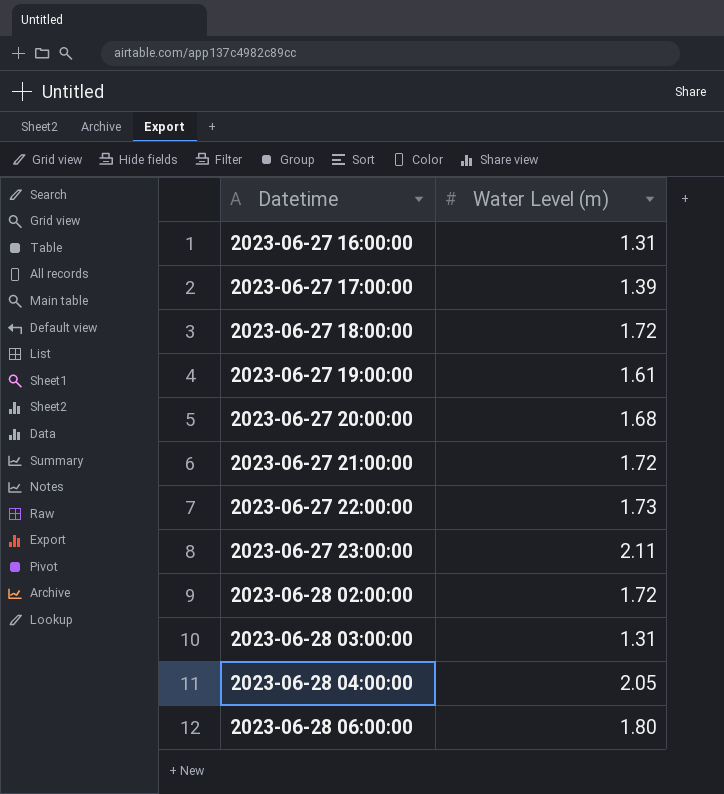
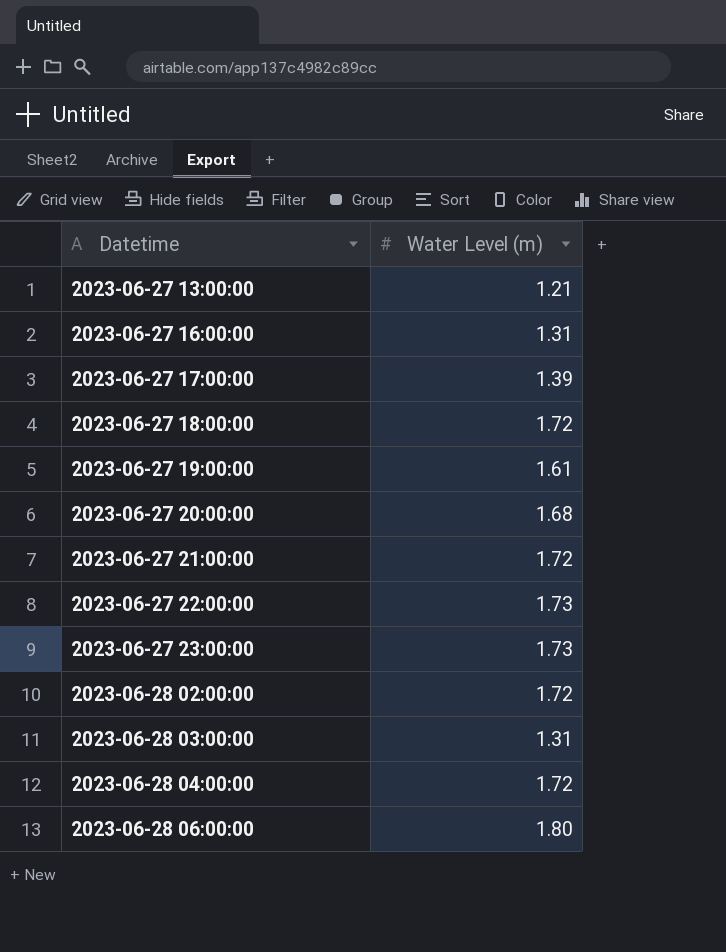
row 2023-06-27 13:00:00: none -> 1.21
2023-06-27 23:00:00 | Water Level (m): 2.11 -> 1.73
2023-06-28 04:00:00 | Water Level (m): 2.05 -> 1.72

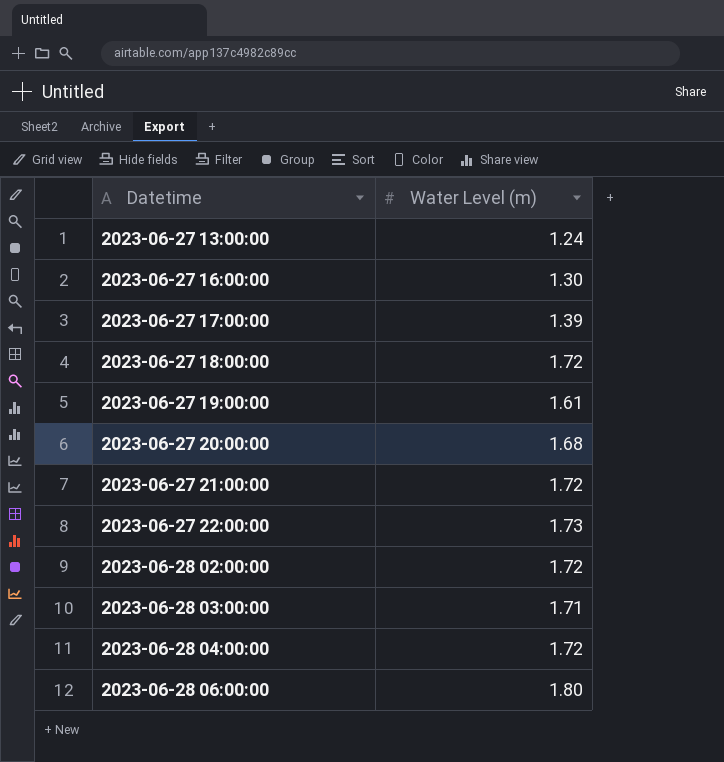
row 2023-06-27 23:00:00: 1.73 -> none
2023-06-27 13:00:00 | Water Level (m): 1.21 -> 1.24
2023-06-27 16:00:00 | Water Level (m): 1.31 -> 1.30
2023-06-28 03:00:00 | Water Level (m): 1.31 -> 1.71

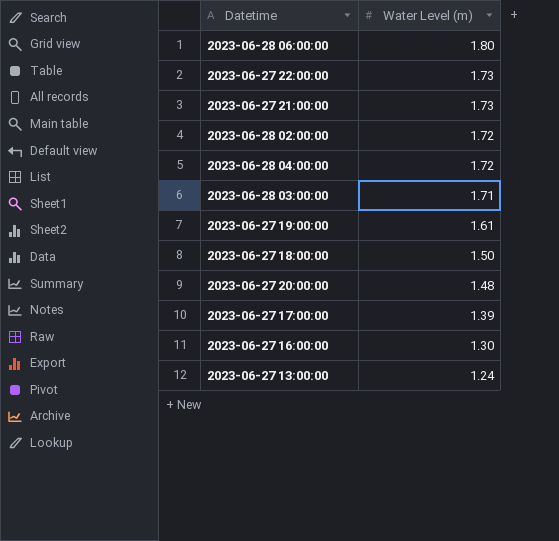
row order: Datetime ascending -> Water Level (m) descending
2023-06-27 21:00:00 | Water Level (m): 1.72 -> 1.73
2023-06-27 18:00:00 | Water Level (m): 1.72 -> 1.50
2023-06-27 20:00:00 | Water Level (m): 1.68 -> 1.48

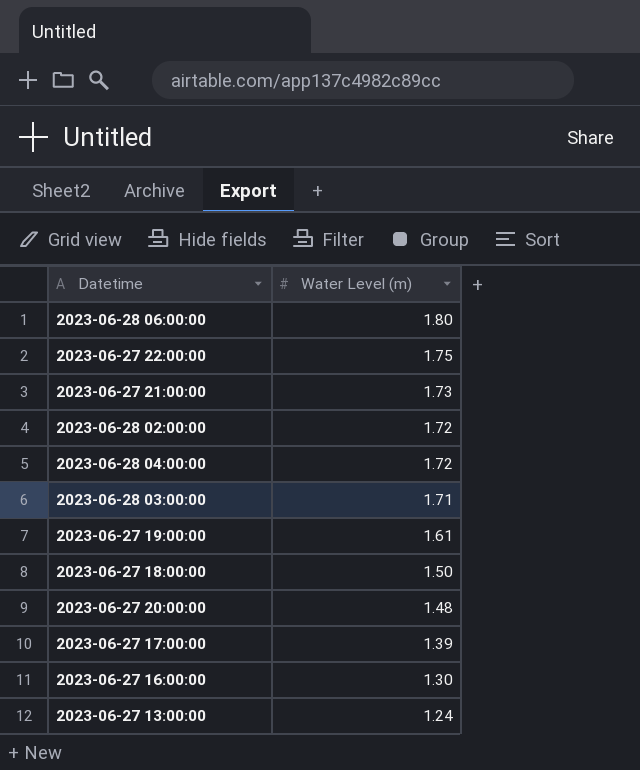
2023-06-27 22:00:00 | Water Level (m): 1.73 -> 1.75

